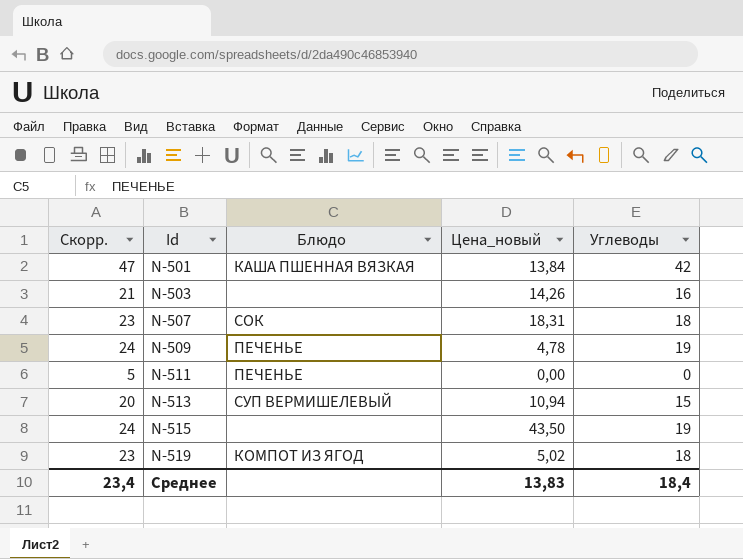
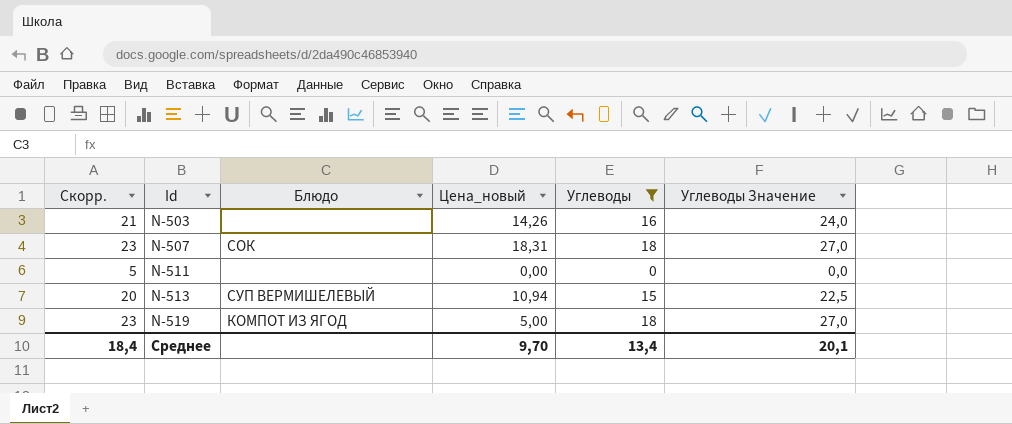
filter: none -> Углеводы <= 18
column Углеводы Значение | formula: none -> [Углеводы] * 1,5
N-511 | Блюдо: ПЕЧЕНЬЕ -> none
N-519 | Цена_новый: 5,02 -> 5,00
Среднее | Скорр.: 23,4 -> 18,4
Среднее | Цена_новый: 13,83 -> 9,70
Среднее | Углеводы: 18,4 -> 13,4

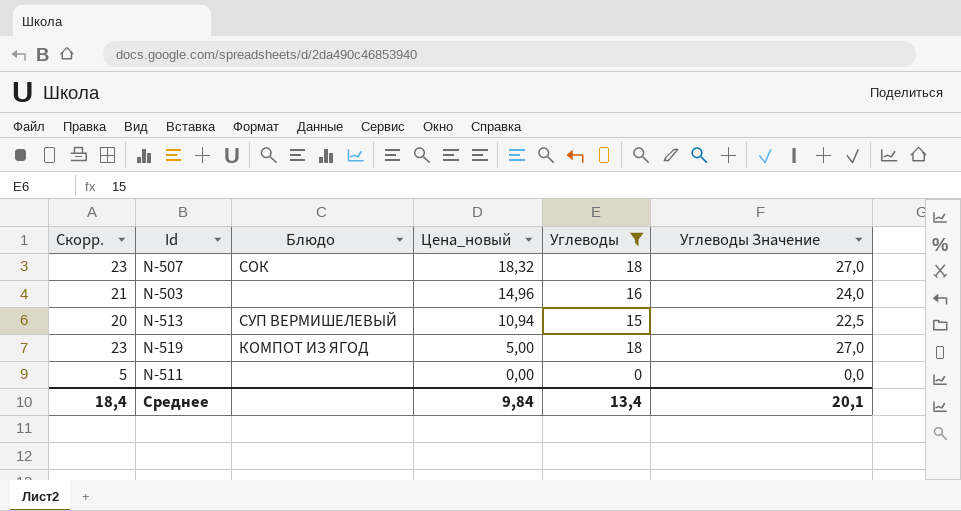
row order: Id ascending -> Цена_новый descending
N-507 | Цена_новый: 18,31 -> 18,32
N-503 | Цена_новый: 14,26 -> 14,96
Среднее | Цена_новый: 9,70 -> 9,84

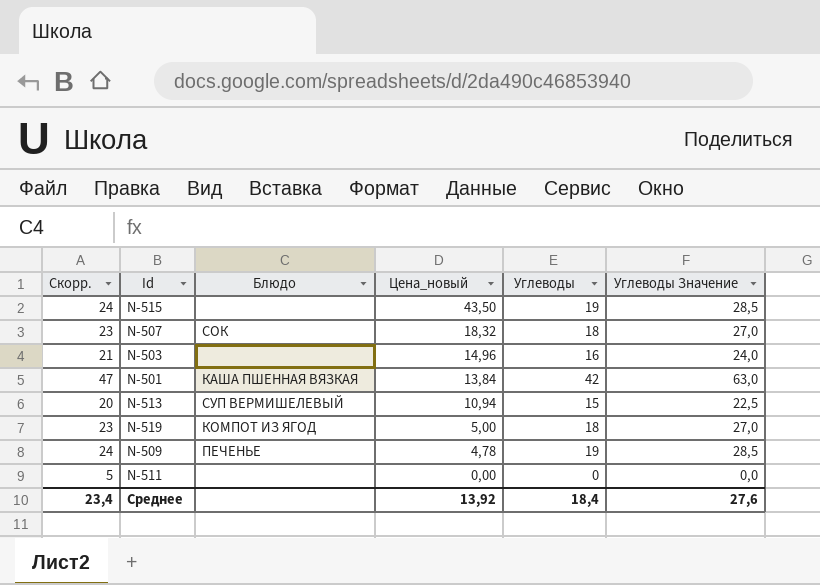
filter: Углеводы <= 18 -> none
Среднее | Скорр.: 18,4 -> 23,4
Среднее | Цена_новый: 9,84 -> 13,92
Среднее | Углеводы: 13,4 -> 18,4
Среднее | Углеводы Значение: 20,1 -> 27,6

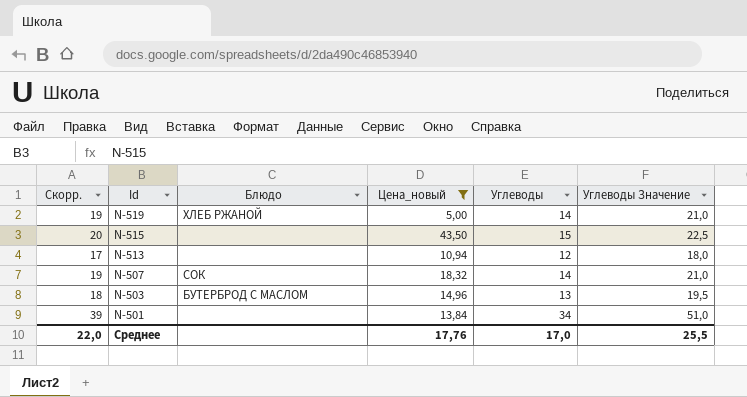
filter: none -> Цена_новый >= 5,00
row order: Цена_новый descending -> Id descending
N-519 | Скорр.: 23 -> 19
N-519 | Блюдо: КОМПОТ ИЗ ЯГОД -> ХЛЕБ РЖАНОЙ
N-519 | Углеводы: 18 -> 14
N-519 | Углеводы Значение: 27,0 -> 21,0
N-515 | Скорр.: 24 -> 20
N-515 | Углеводы: 19 -> 15
N-515 | Углеводы Значение: 28,5 -> 22,5
N-513 | Скорр.: 20 -> 17
N-513 | Блюдо: СУП ВЕРМИШЕЛЕВЫЙ -> none
N-513 | Углеводы: 15 -> 12
N-513 | Углеводы Значение: 22,5 -> 18,0
N-507 | Скорр.: 23 -> 19
N-507 | Углеводы: 18 -> 14
N-507 | Углеводы Значение: 27,0 -> 21,0
N-503 | Скорр.: 21 -> 18
N-503 | Блюдо: none -> БУТЕРБРОД С МАСЛОМ
N-503 | Углеводы: 16 -> 13
N-503 | Углеводы Значение: 24,0 -> 19,5
N-501 | Скорр.: 47 -> 39
N-501 | Блюдо: КАША ПШЕННАЯ ВЯЗКАЯ -> none
N-501 | Углеводы: 42 -> 34
N-501 | Углеводы Значение: 63,0 -> 51,0
Среднее | Скорр.: 23,4 -> 22,0
Среднее | Цена_новый: 13,92 -> 17,76
Среднее | Углеводы: 18,4 -> 17,0
Среднее | Углеводы Значение: 27,6 -> 25,5

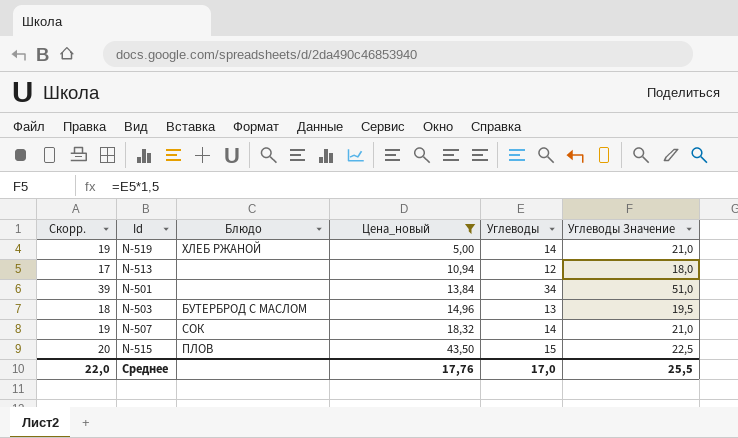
row order: Id descending -> Цена_новый ascending
N-515 | Блюдо: none -> ПЛОВ

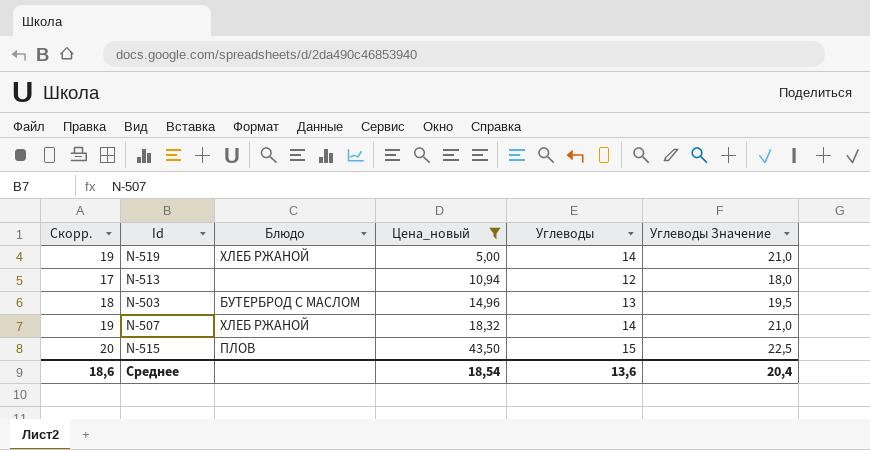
row N-501: 39 | none | 13,84 | 34 | 51,0 -> none
N-507 | Блюдо: СОК -> ХЛЕБ РЖАНОЙ
Среднее | Скорр.: 22,0 -> 18,6
Среднее | Цена_новый: 17,76 -> 18,54
Среднее | Углеводы: 17,0 -> 13,6
Среднее | Углеводы Значение: 25,5 -> 20,4

